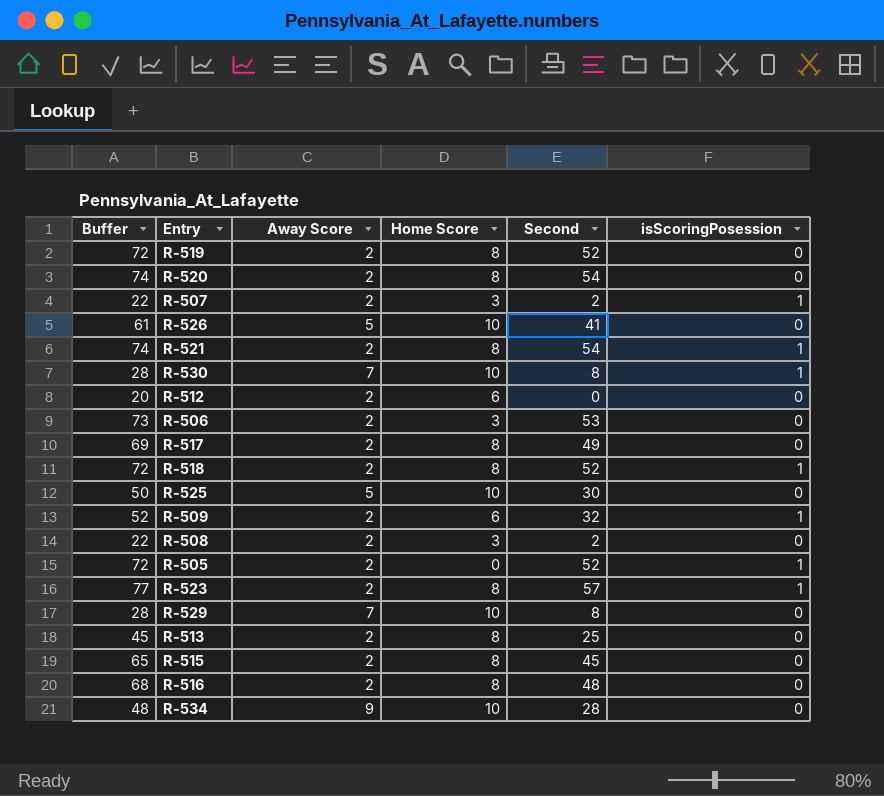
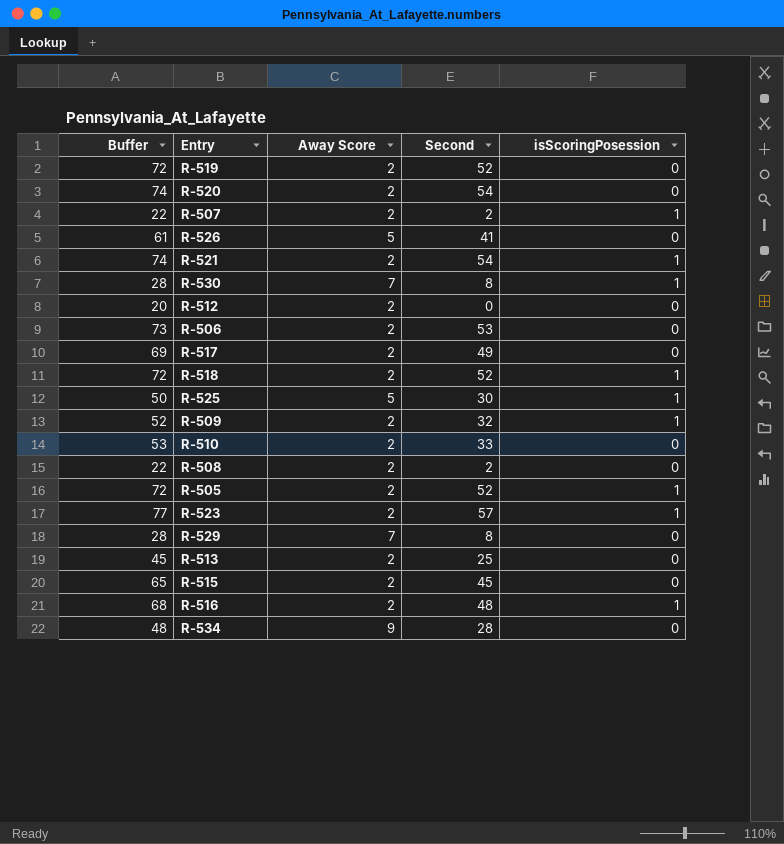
column Home Score | position: 4 -> none
R-525 | isScoringPosession: 0 -> 1
row R-510: none -> 53 | 2 | 33 | 0
R-516 | isScoringPosession: 0 -> 1

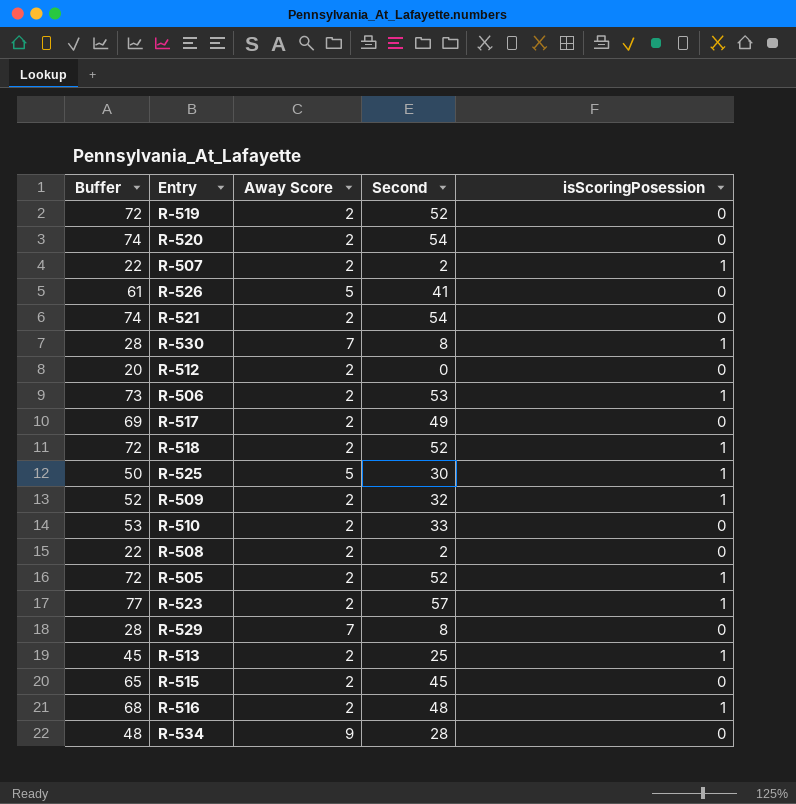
R-521 | isScoringPosession: 1 -> 0
R-506 | isScoringPosession: 0 -> 1
R-513 | isScoringPosession: 0 -> 1

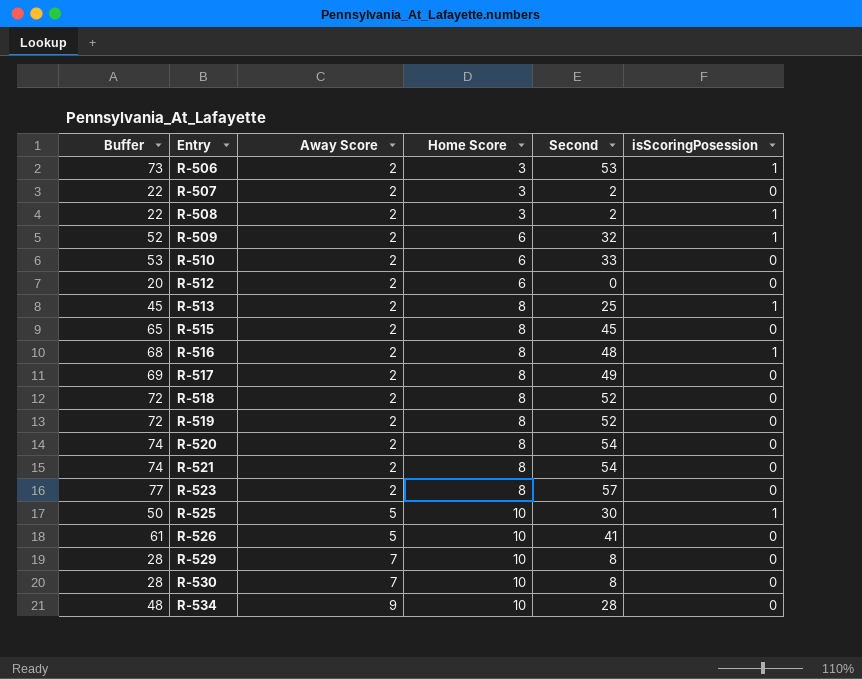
row order: none -> Entry ascending
column Home Score | position: none -> 4
row R-505: 72 | 2 | 52 | 1 -> none
R-507 | isScoringPosession: 1 -> 0
R-508 | isScoringPosession: 0 -> 1
R-518 | isScoringPosession: 1 -> 0
R-523 | isScoringPosession: 1 -> 0
R-530 | isScoringPosession: 1 -> 0

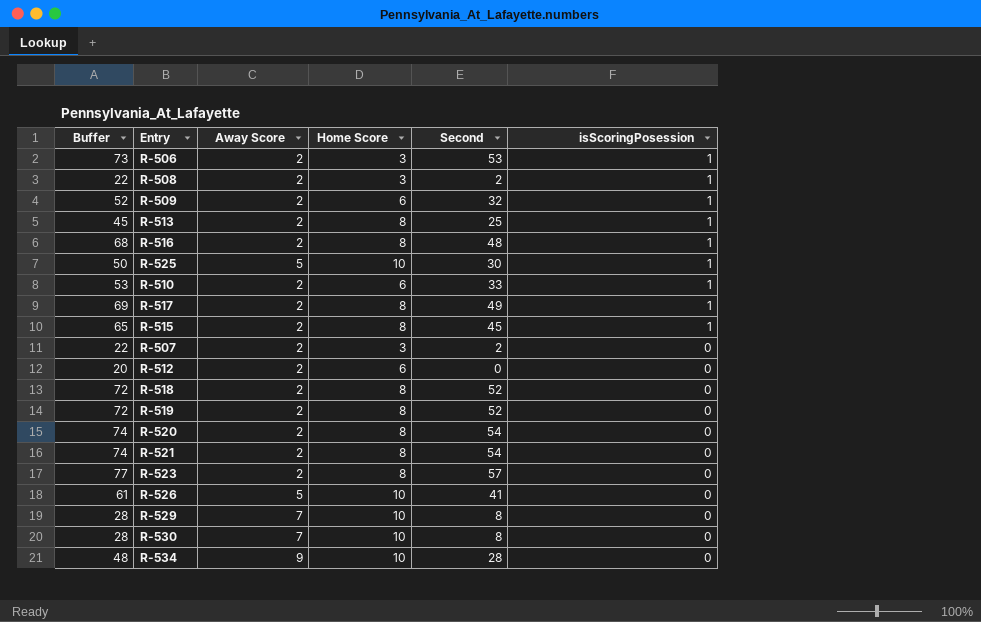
row order: Entry ascending -> isScoringPosession descending
R-510 | isScoringPosession: 0 -> 1
R-517 | isScoringPosession: 0 -> 1
R-515 | isScoringPosession: 0 -> 1

